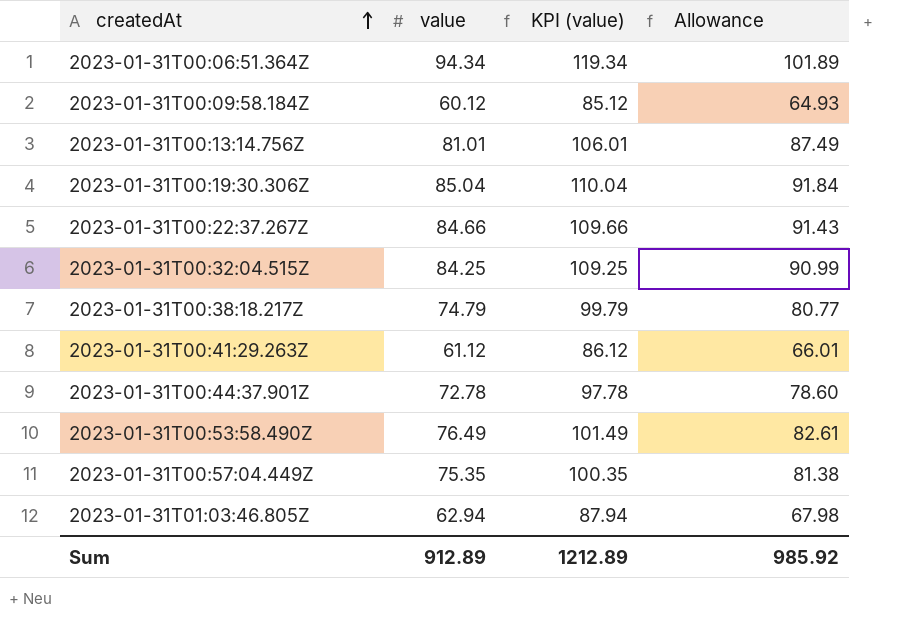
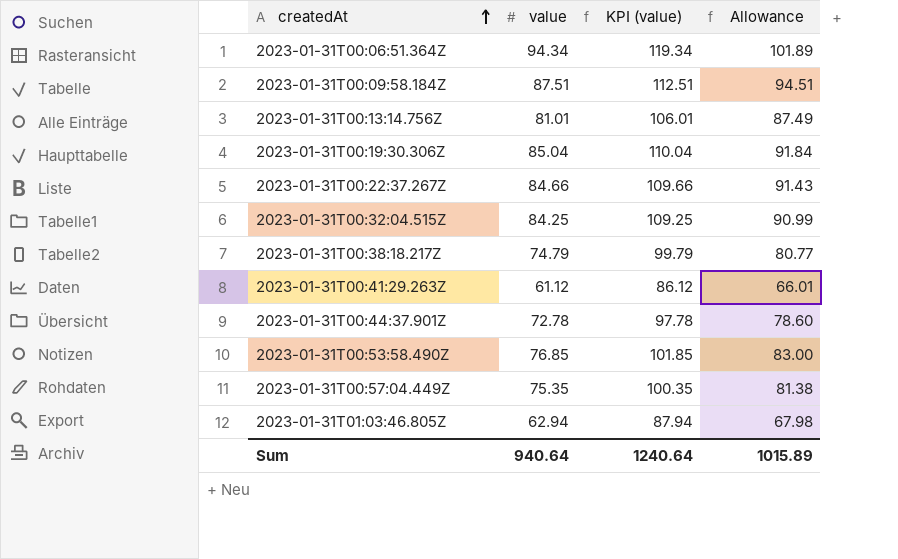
2023-01-31T00:09:58.184Z | value: 60.12 -> 87.51
2023-01-31T00:09:58.184Z | KPI (value): 85.12 -> 112.51
2023-01-31T00:09:58.184Z | Allowance: 64.93 -> 94.51
2023-01-31T00:53:58.490Z | value: 76.49 -> 76.85
2023-01-31T00:53:58.490Z | KPI (value): 101.49 -> 101.85
2023-01-31T00:53:58.490Z | Allowance: 82.61 -> 83.00
Sum | value: 912.89 -> 940.64
Sum | KPI (value): 1212.89 -> 1240.64
Sum | Allowance: 985.92 -> 1015.89

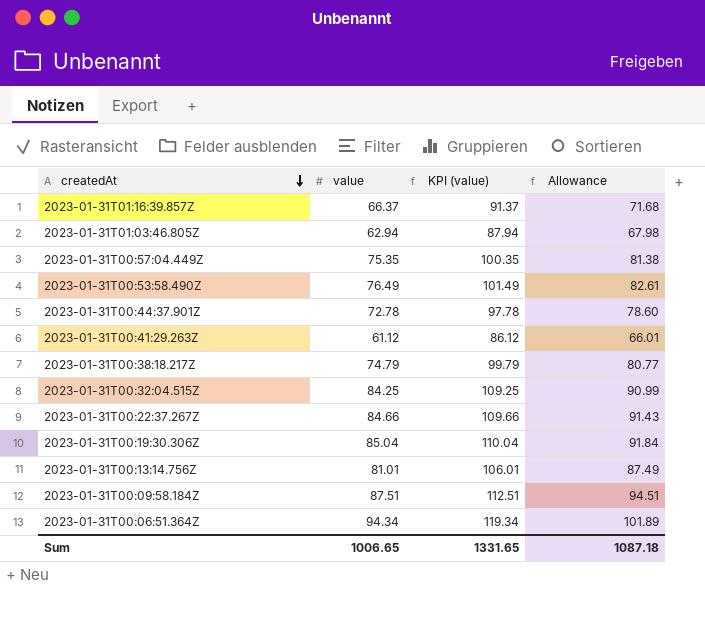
row order: createdAt ascending -> createdAt descending
row 2023-01-31T01:16:39.857Z: none -> 66.37 | 91.37 | 71.68
2023-01-31T00:53:58.490Z | value: 76.85 -> 76.49
2023-01-31T00:53:58.490Z | KPI (value): 101.85 -> 101.49
2023-01-31T00:53:58.490Z | Allowance: 83.00 -> 82.61
Sum | value: 940.64 -> 1006.65
Sum | KPI (value): 1240.64 -> 1331.65
Sum | Allowance: 1015.89 -> 1087.18

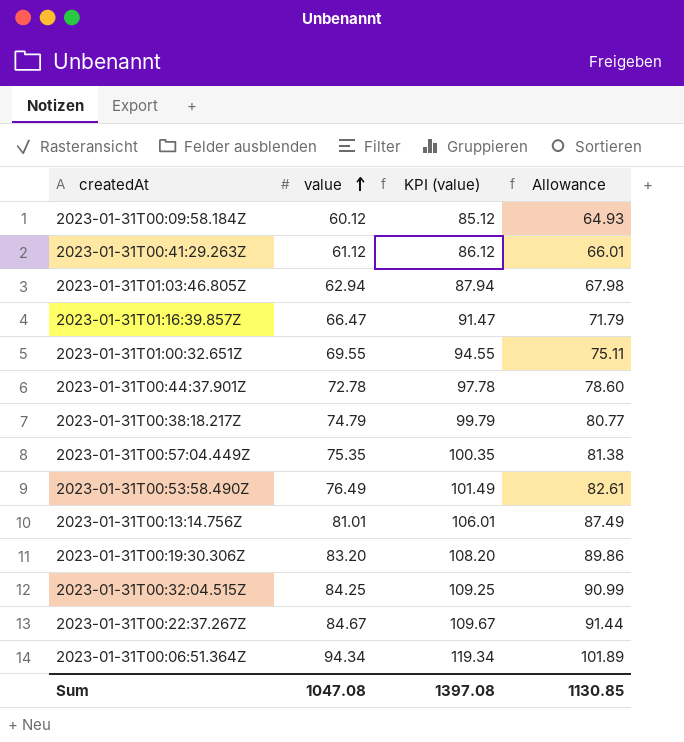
row order: createdAt descending -> value ascending
2023-01-31T00:09:58.184Z | value: 87.51 -> 60.12
2023-01-31T00:09:58.184Z | KPI (value): 112.51 -> 85.12
2023-01-31T00:09:58.184Z | Allowance: 94.51 -> 64.93
2023-01-31T01:16:39.857Z | value: 66.37 -> 66.47
2023-01-31T01:16:39.857Z | KPI (value): 91.37 -> 91.47
2023-01-31T01:16:39.857Z | Allowance: 71.68 -> 71.79
row 2023-01-31T01:00:32.651Z: none -> 69.55 | 94.55 | 75.11
2023-01-31T00:19:30.306Z | value: 85.04 -> 83.20
2023-01-31T00:19:30.306Z | KPI (value): 110.04 -> 108.20
2023-01-31T00:19:30.306Z | Allowance: 91.84 -> 89.86
2023-01-31T00:22:37.267Z | value: 84.66 -> 84.67
2023-01-31T00:22:37.267Z | KPI (value): 109.66 -> 109.67
2023-01-31T00:22:37.267Z | Allowance: 91.43 -> 91.44
Sum | value: 1006.65 -> 1047.08
Sum | KPI (value): 1331.65 -> 1397.08
Sum | Allowance: 1087.18 -> 1130.85

